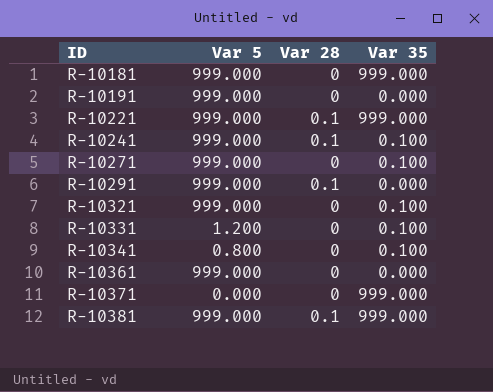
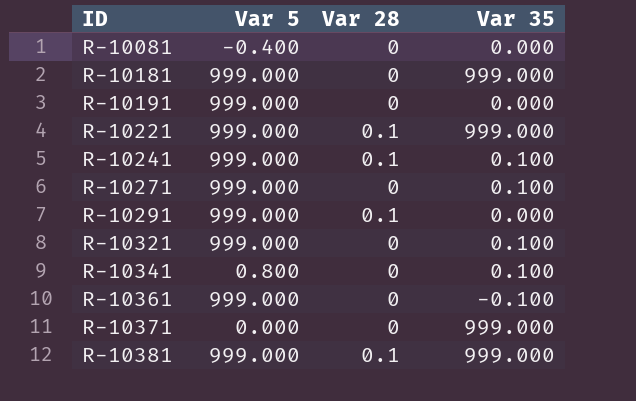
row R-10331: 1.200 | 0 | 0.100 -> none
row R-10081: none -> -0.400 | 0 | 0.000
R-10361 | Var 35: 0.000 -> -0.100

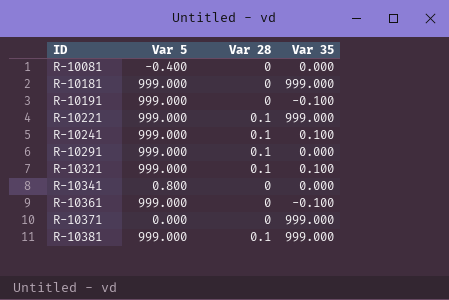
row R-10271: 999.000 | 0 | 0.100 -> none
R-10191 | Var 35: 0.000 -> -0.100
R-10321 | Var 28: 0 -> 0.1
R-10341 | Var 35: 0.100 -> 0.000

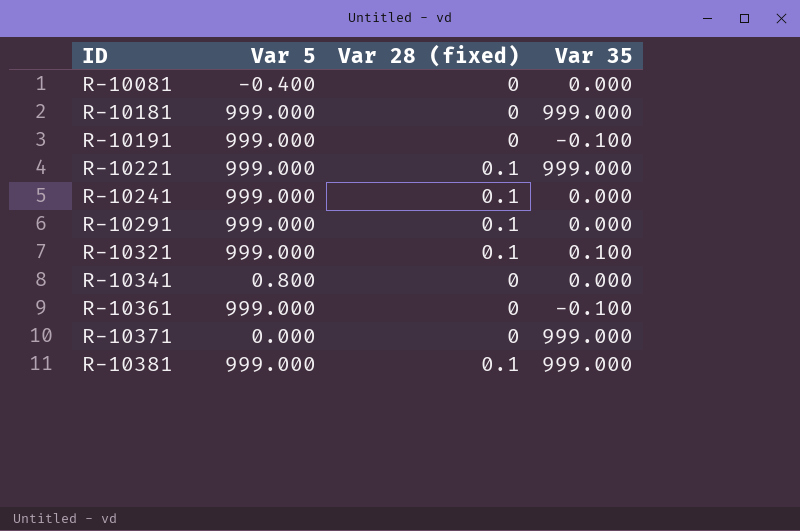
column name: Var 28 -> Var 28 (fixed)
R-10241 | Var 35: 0.100 -> 0.000

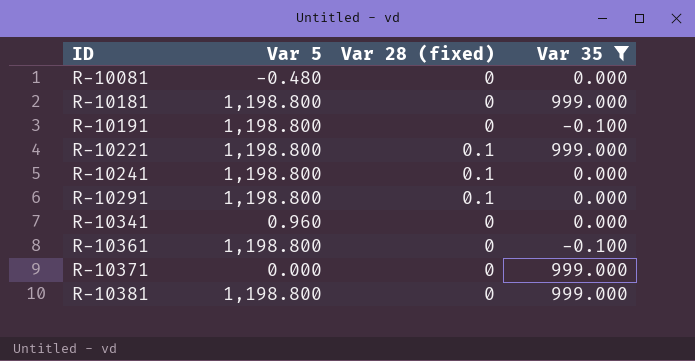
filter: none -> Var 35 != 0.100
R-10081 | Var 5: -0.400 -> -0.480
R-10181 | Var 5: 999.000 -> 1,198.800
R-10191 | Var 5: 999.000 -> 1,198.800
R-10221 | Var 5: 999.000 -> 1,198.800
R-10241 | Var 5: 999.000 -> 1,198.800
R-10291 | Var 5: 999.000 -> 1,198.800
R-10341 | Var 5: 0.800 -> 0.960
R-10361 | Var 5: 999.000 -> 1,198.800
R-10381 | Var 5: 999.000 -> 1,198.800
R-10381 | Var 28 (fixed): 0.1 -> 0

